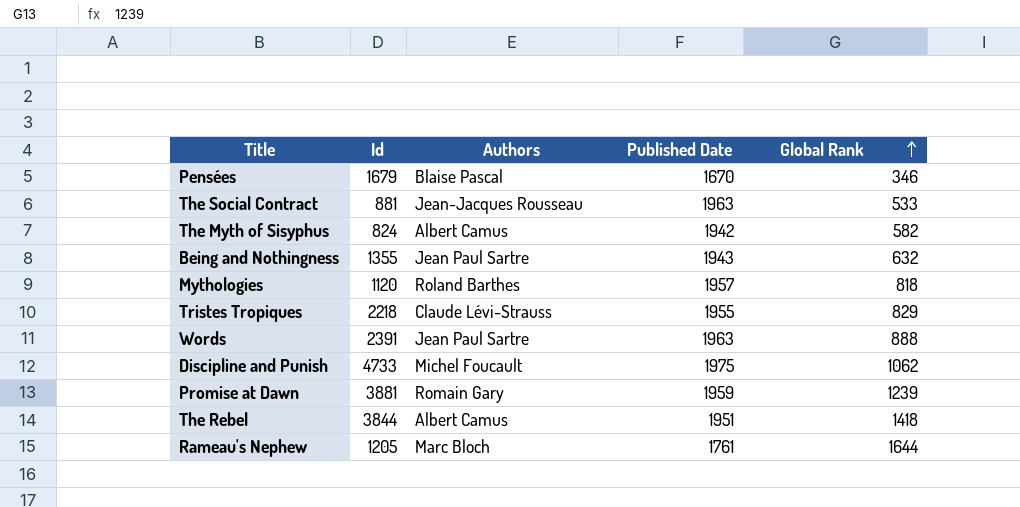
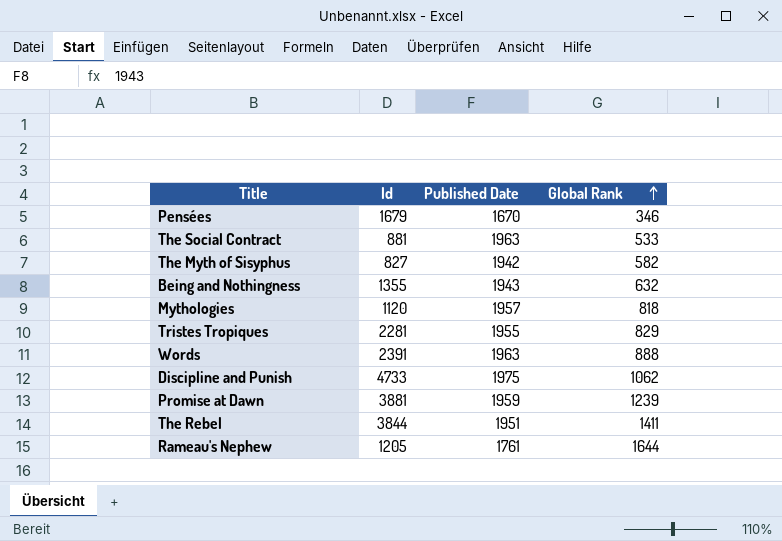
column Authors | position: 3 -> none
The Myth of Sisyphus | Id: 824 -> 827
Tristes Tropiques | Id: 2218 -> 2281
The Rebel | Global Rank: 1418 -> 1411

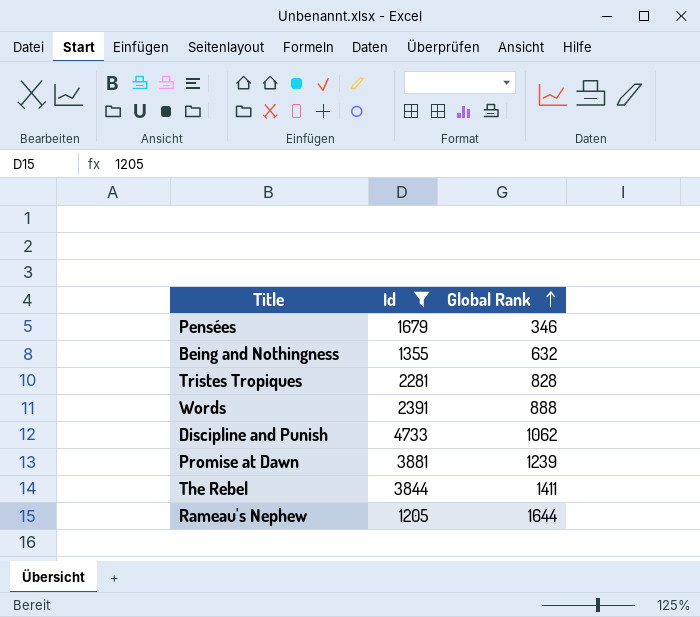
filter: none -> Id >= 1205
column Published Date | position: 3 -> none
Tristes Tropiques | Global Rank: 829 -> 828

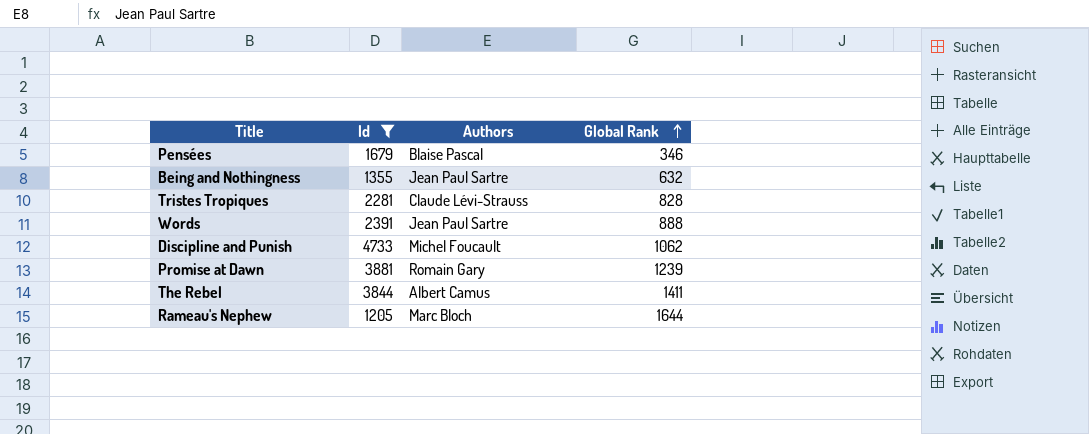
column Authors | position: none -> 3

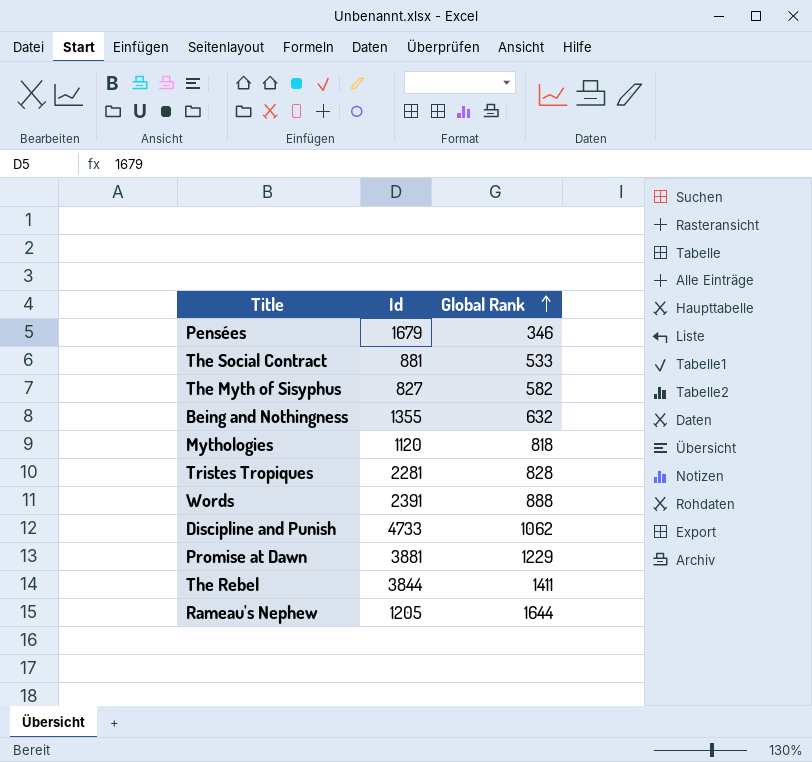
filter: Id >= 1205 -> none
column Authors | position: 3 -> none
Promise at Dawn | Global Rank: 1239 -> 1229

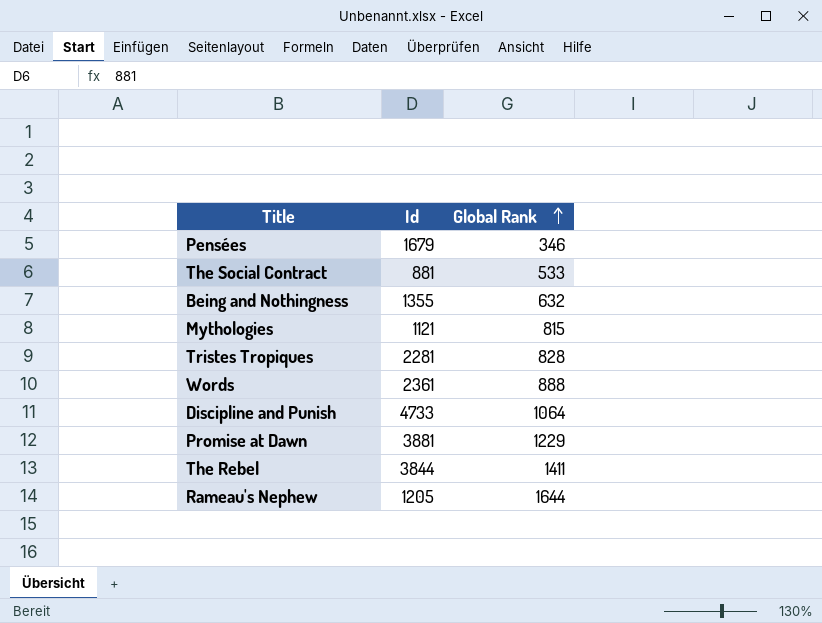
row The Myth of Sisyphus: 827 | 582 -> none
Mythologies | Id: 1120 -> 1121
Mythologies | Global Rank: 818 -> 815
Words | Id: 2391 -> 2361
Discipline and Punish | Global Rank: 1062 -> 1064

